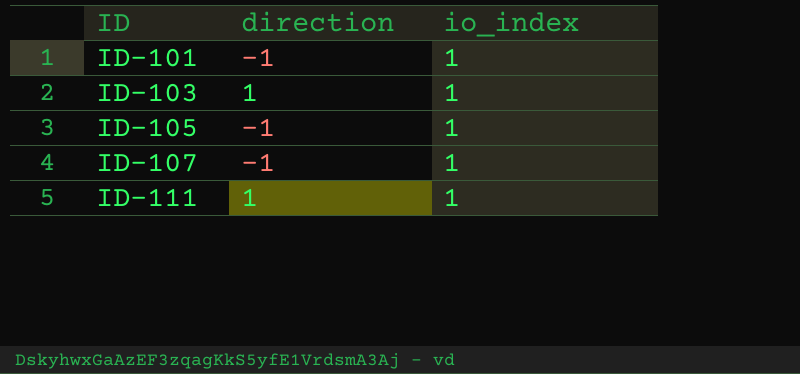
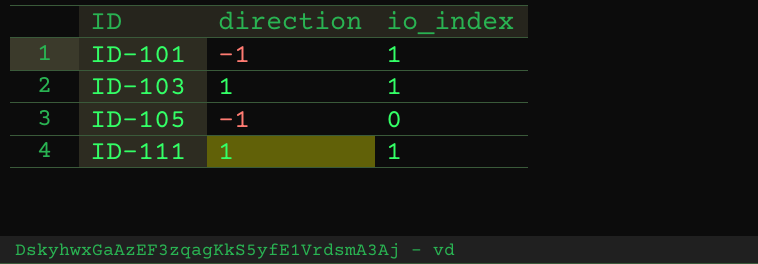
row ID-107: -1 | 1 -> none
ID-105 | io_index: 1 -> 0

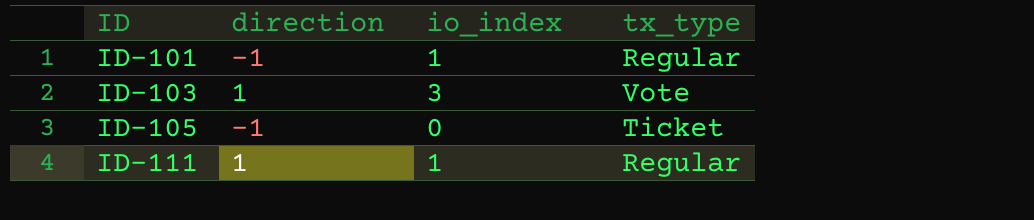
column tx_type | position: none -> 4
ID-103 | io_index: 1 -> 3

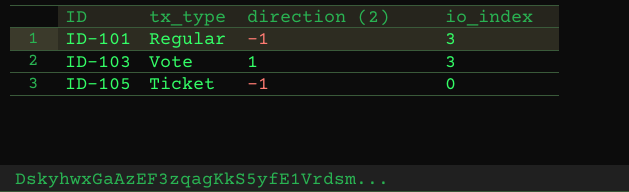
column tx_type | position: 4 -> 2
column name: direction -> direction (2)
row ID-111: 1 | 1 | Regular -> none
ID-101 | io_index: 1 -> 3

